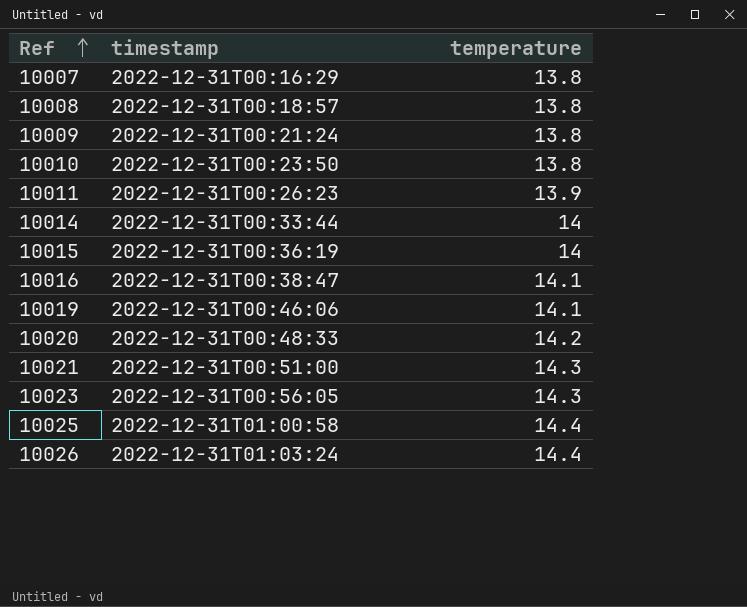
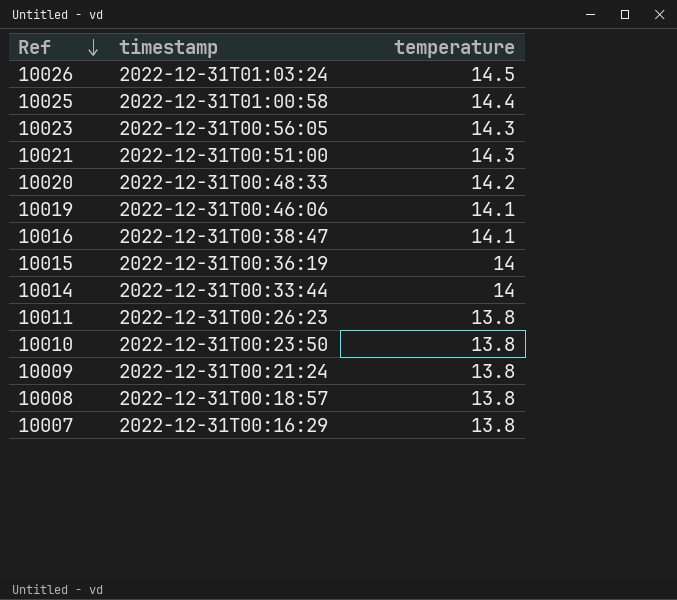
row order: Ref ascending -> Ref descending
10026 | temperature: 14.4 -> 14.5
10011 | temperature: 13.9 -> 13.8

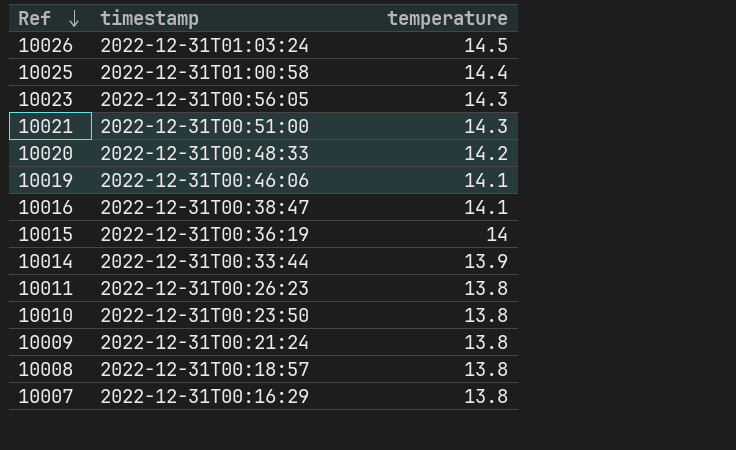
10014 | temperature: 14 -> 13.9

